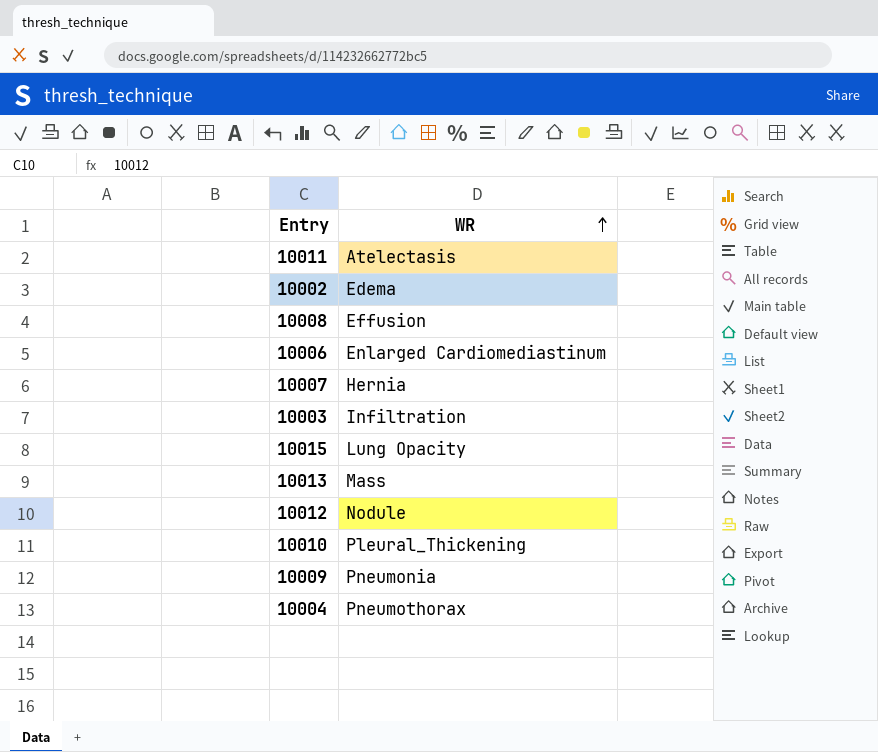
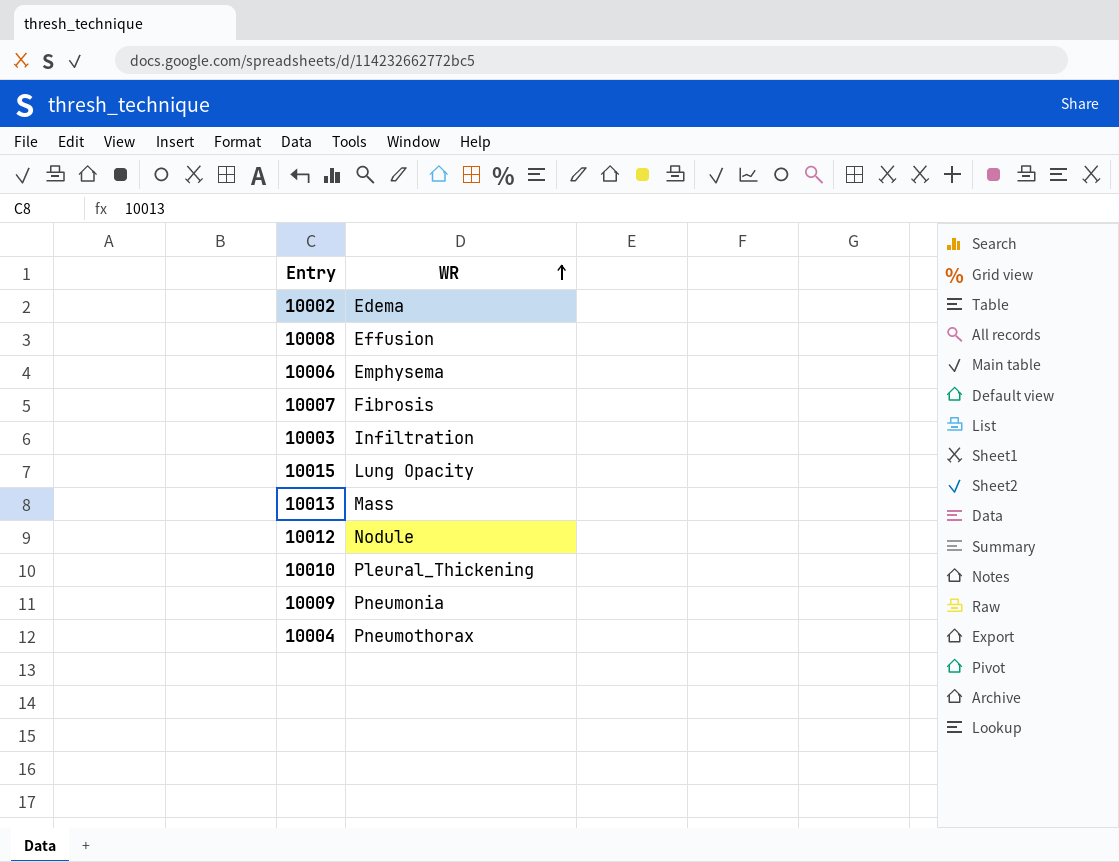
row 10011: Atelectasis -> none
10006 | WR: Enlarged Cardiomediastinum -> Emphysema
10007 | WR: Hernia -> Fibrosis

